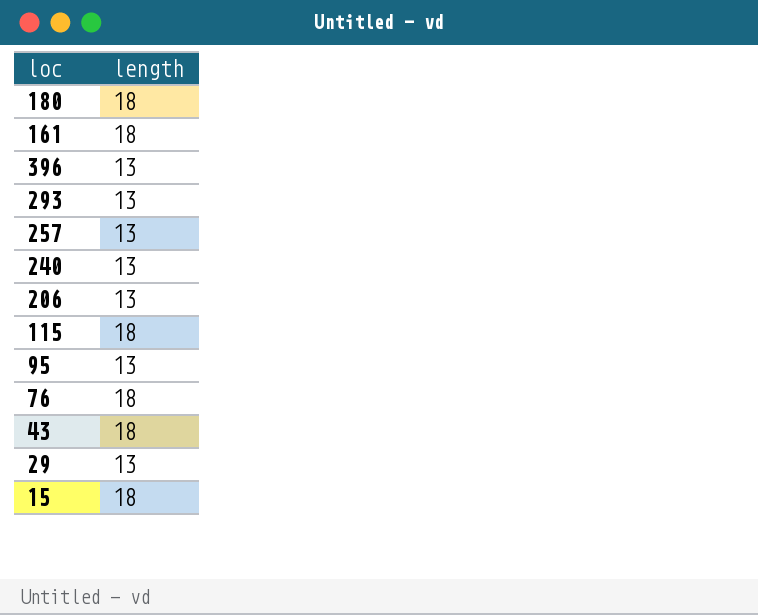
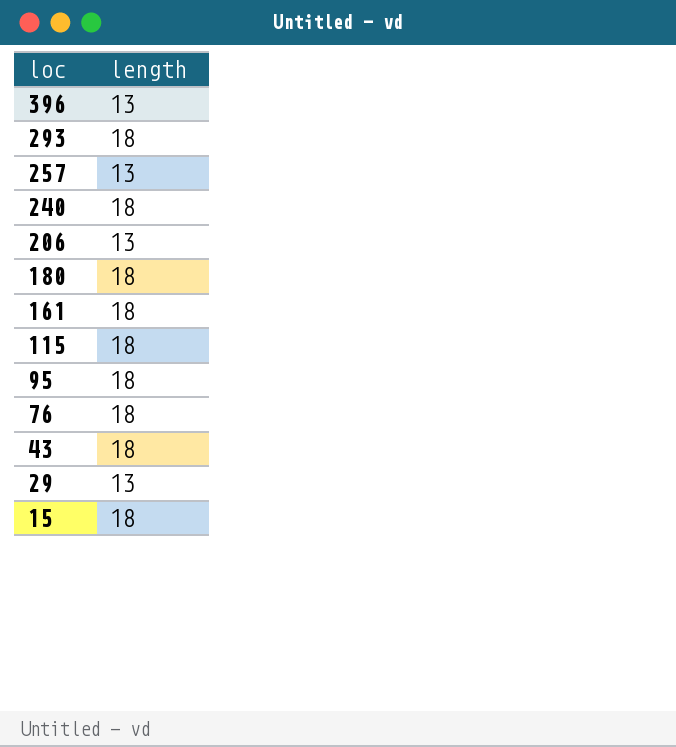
row order: none -> loc descending
293 | length: 13 -> 18
240 | length: 13 -> 18
95 | length: 13 -> 18

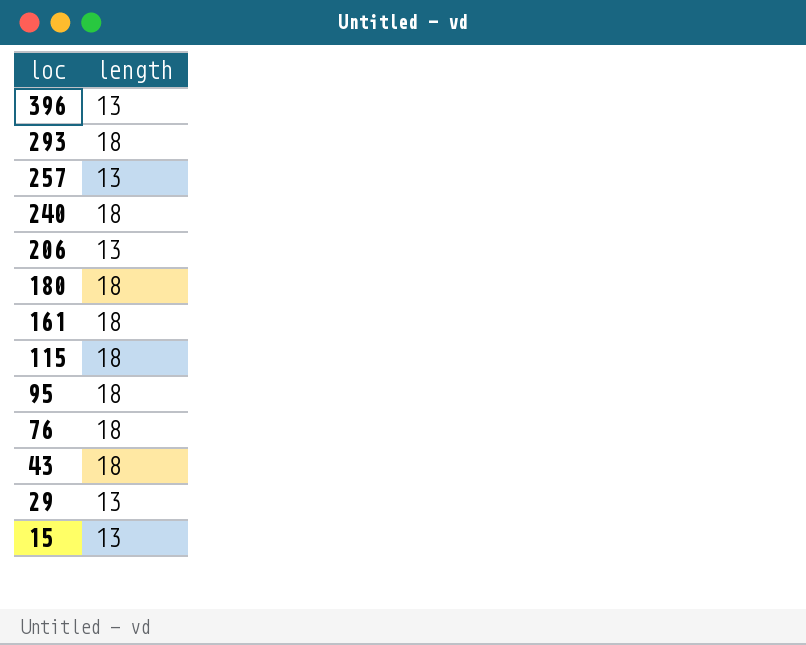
15 | length: 18 -> 13

